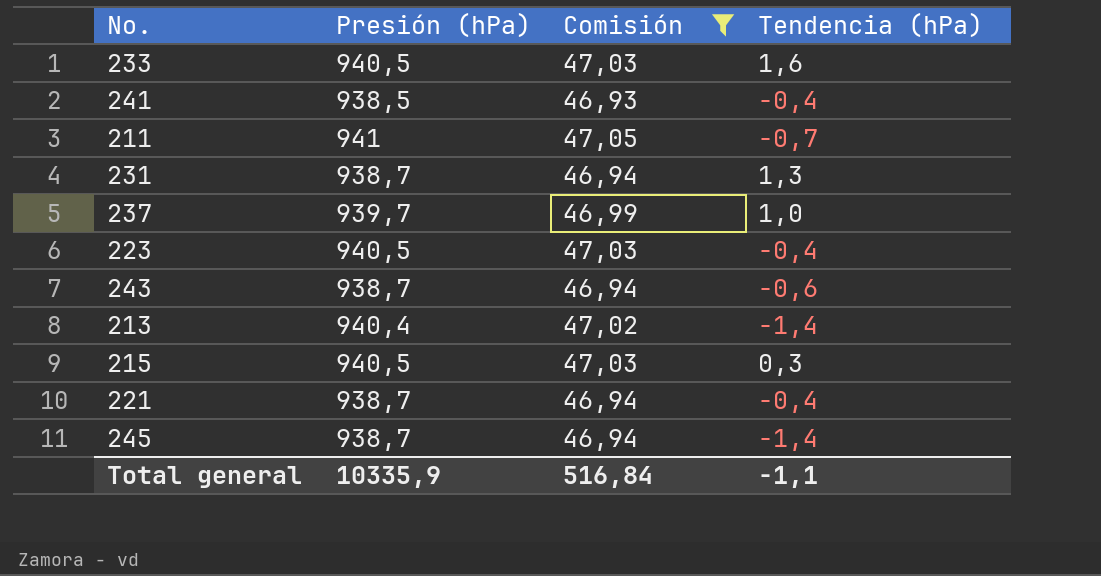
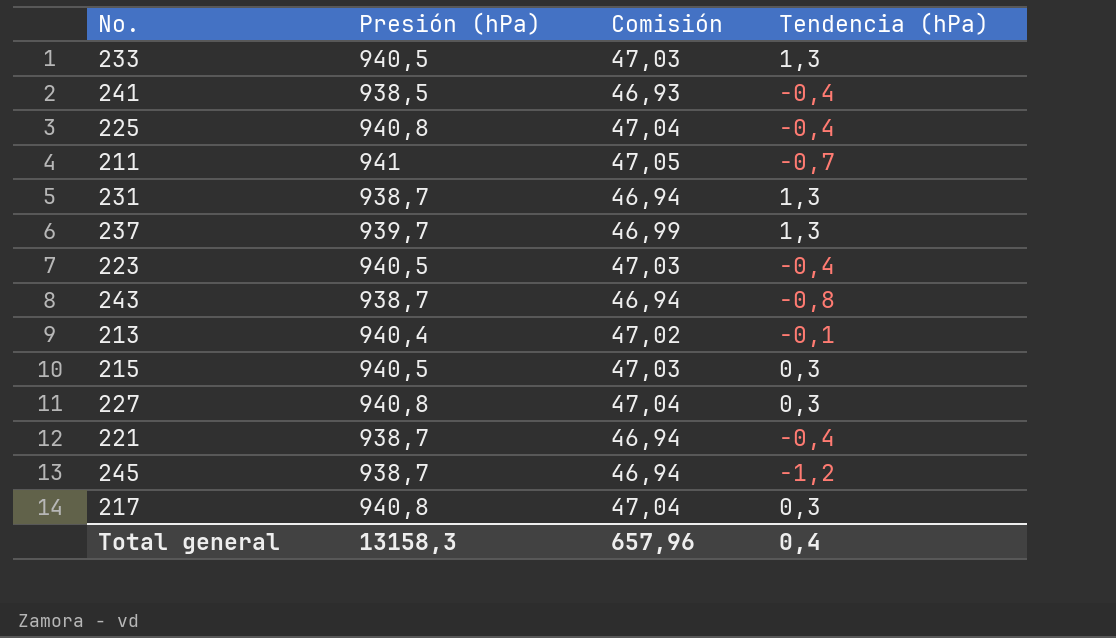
filter: Comisión != 47,04 -> none
233 | Tendencia (hPa): 1,6 -> 1,3
237 | Tendencia (hPa): 1,0 -> 1,3
243 | Tendencia (hPa): -0,6 -> -0,8
213 | Tendencia (hPa): -1,4 -> -0,1
245 | Tendencia (hPa): -1,4 -> -1,2
Total general | Presión (hPa): 10335,9 -> 13158,3
Total general | Comisión: 516,84 -> 657,96
Total general | Tendencia (hPa): -1,1 -> 0,4

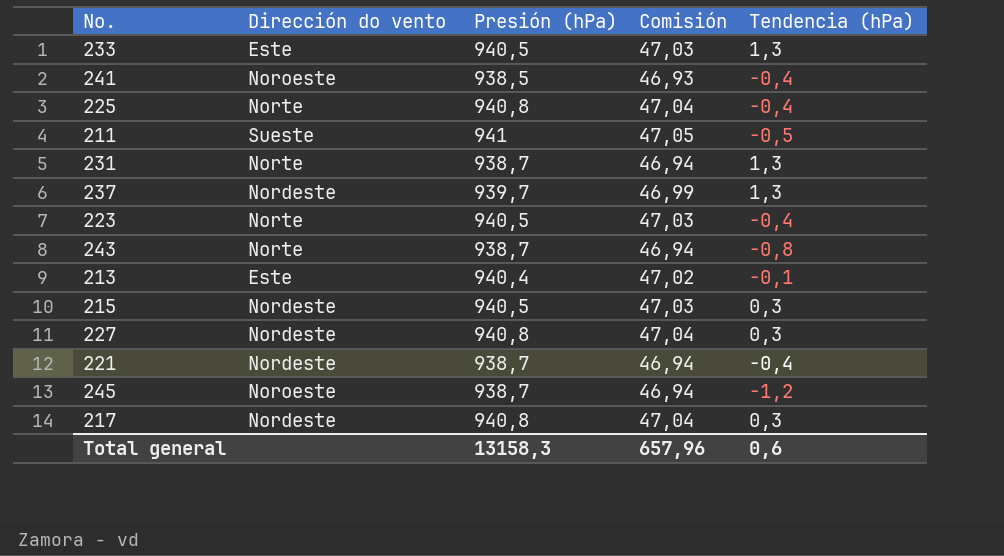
column Dirección do vento | position: none -> 2
211 | Tendencia (hPa): -0,7 -> -0,5
Total general | Tendencia (hPa): 0,4 -> 0,6

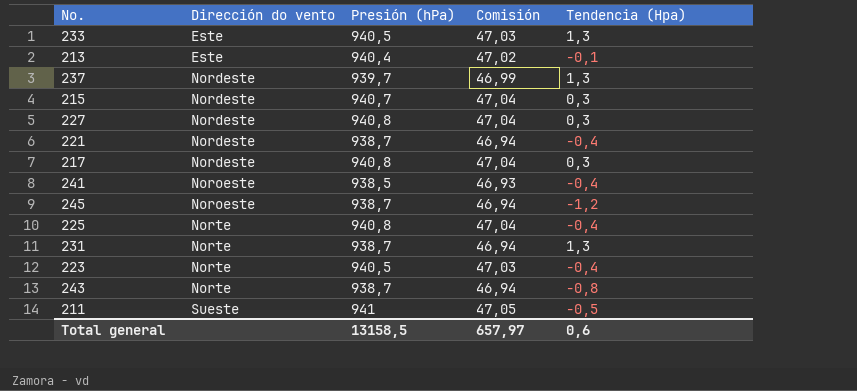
row order: none -> Dirección do vento ascending
column name: Tendencia (hPa) -> Tendencia (Hpa)
215 | Presión (hPa): 940,5 -> 940,7
215 | Comisión: 47,03 -> 47,04
Total general | Presión (hPa): 13158,3 -> 13158,5
Total general | Comisión: 657,96 -> 657,97

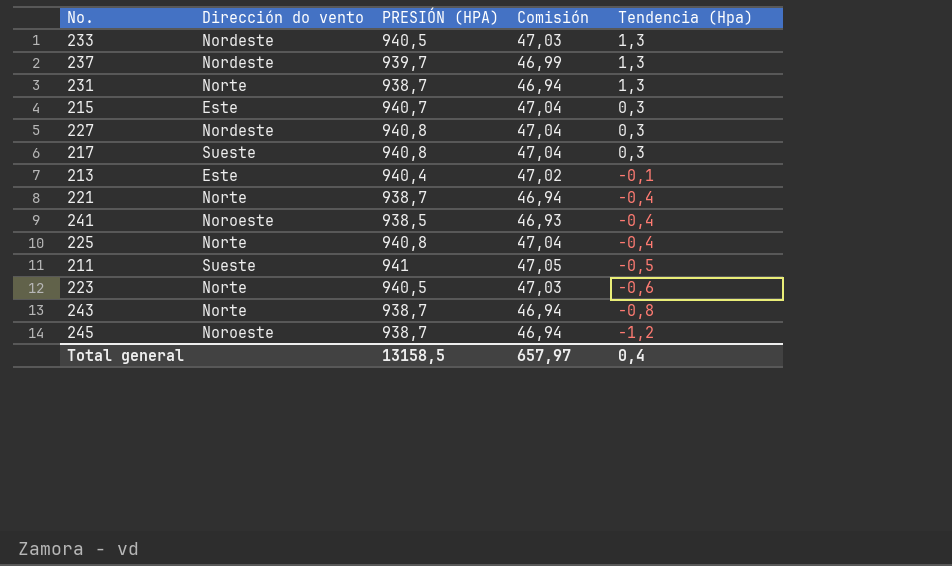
row order: Dirección do vento ascending -> Tendencia (Hpa) descending
column name: Presión (hPa) -> PRESIÓN (HPA)
233 | Dirección do vento: Este -> Nordeste
215 | Dirección do vento: Nordeste -> Este
217 | Dirección do vento: Nordeste -> Sueste
221 | Dirección do vento: Nordeste -> Norte
223 | Tendencia (Hpa): -0,4 -> -0,6
Total general | Tendencia (Hpa): 0,6 -> 0,4

